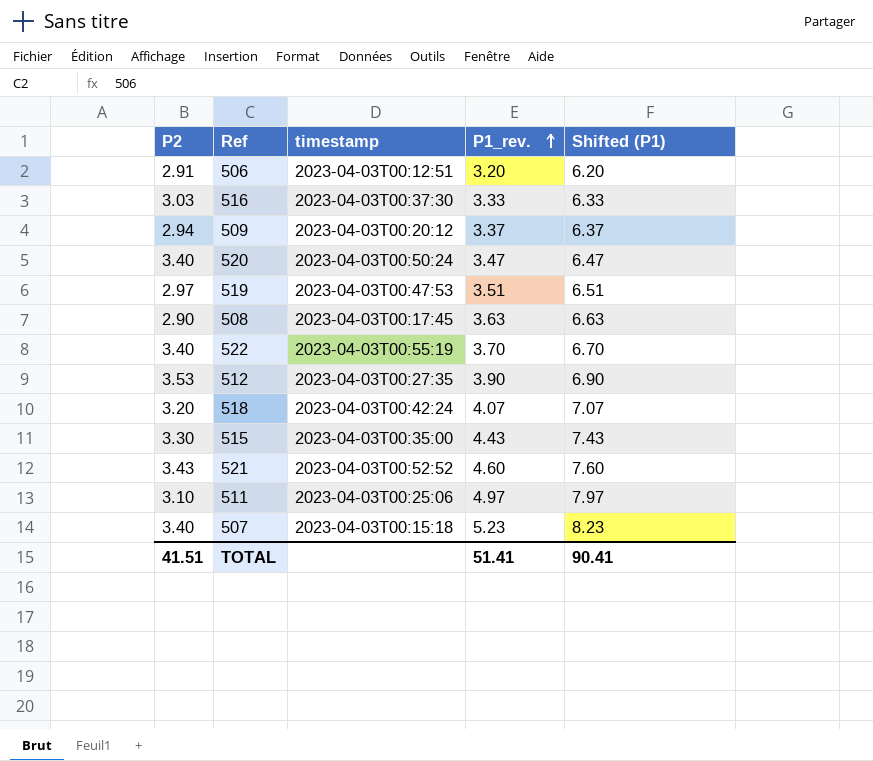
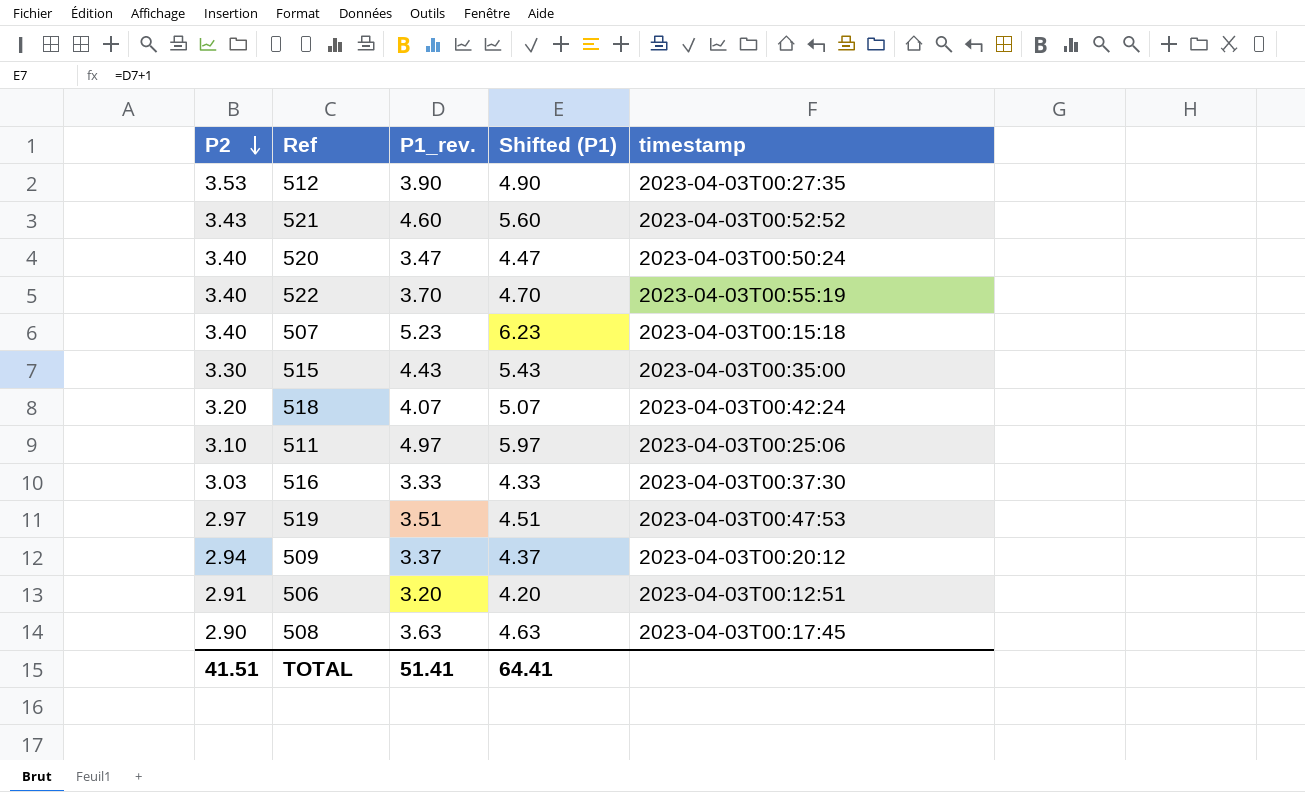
row order: P1_rev. ascending -> P2 descending
column Shifted (P1) | formula: [P1_rev.] + 3 -> [P1_rev.] + 1
column timestamp | position: 3 -> 5
TOTAL | Shifted (P1): 90.41 -> 64.41

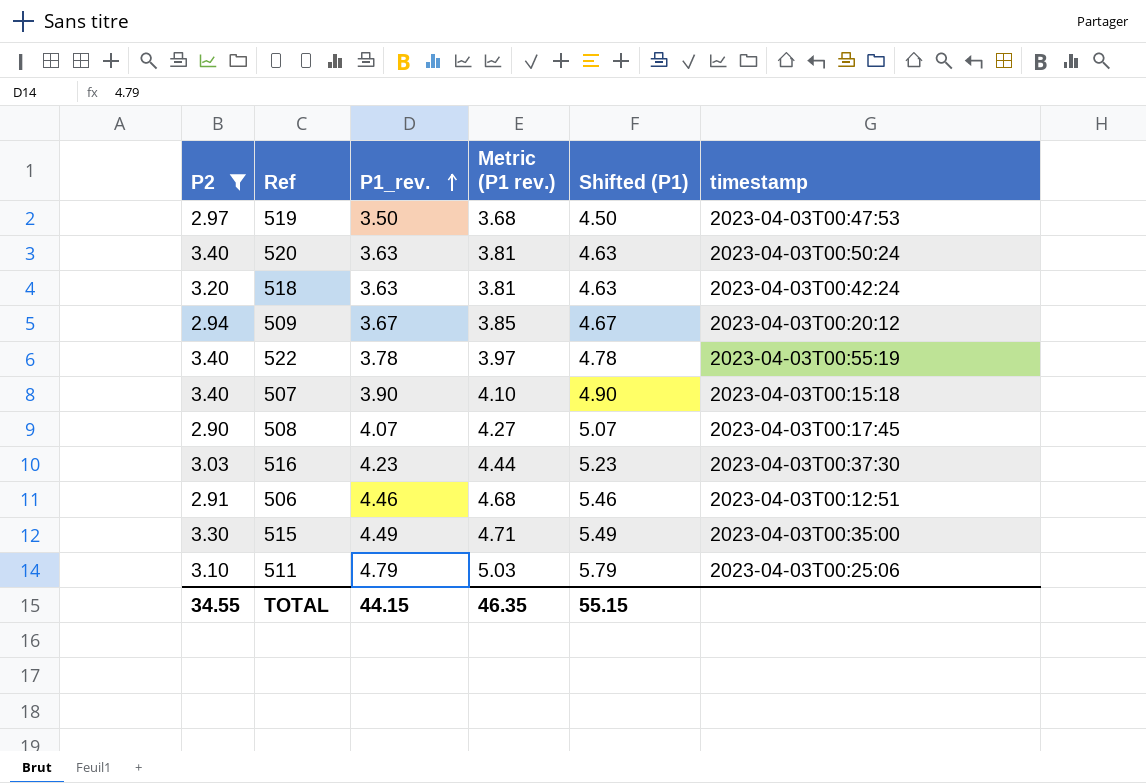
filter: none -> P2 <= 3.40
row order: P2 descending -> P1_rev. ascending
column Metric (P1 rev.) | formula: none -> [P1_rev.] * 1.05
519 | P1_rev.: 3.51 -> 3.50
519 | Shifted (P1): 4.51 -> 4.50
520 | P1_rev.: 3.47 -> 3.63
520 | Shifted (P1): 4.47 -> 4.63
518 | P1_rev.: 4.07 -> 3.63
518 | Shifted (P1): 5.07 -> 4.63
509 | P1_rev.: 3.37 -> 3.67
509 | Shifted (P1): 4.37 -> 4.67
522 | P1_rev.: 3.70 -> 3.78
522 | Shifted (P1): 4.70 -> 4.78
507 | P1_rev.: 5.23 -> 3.90
507 | Shifted (P1): 6.23 -> 4.90
508 | P1_rev.: 3.63 -> 4.07
508 | Shifted (P1): 4.63 -> 5.07
516 | P1_rev.: 3.33 -> 4.23
516 | Shifted (P1): 4.33 -> 5.23
506 | P1_rev.: 3.20 -> 4.46
506 | Shifted (P1): 4.20 -> 5.46
515 | P1_rev.: 4.43 -> 4.49
515 | Shifted (P1): 5.43 -> 5.49
511 | P1_rev.: 4.97 -> 4.79
511 | Shifted (P1): 5.97 -> 5.79
TOTAL | P2: 41.51 -> 34.55
TOTAL | P1_rev.: 51.41 -> 44.15
TOTAL | Shifted (P1): 64.41 -> 55.15

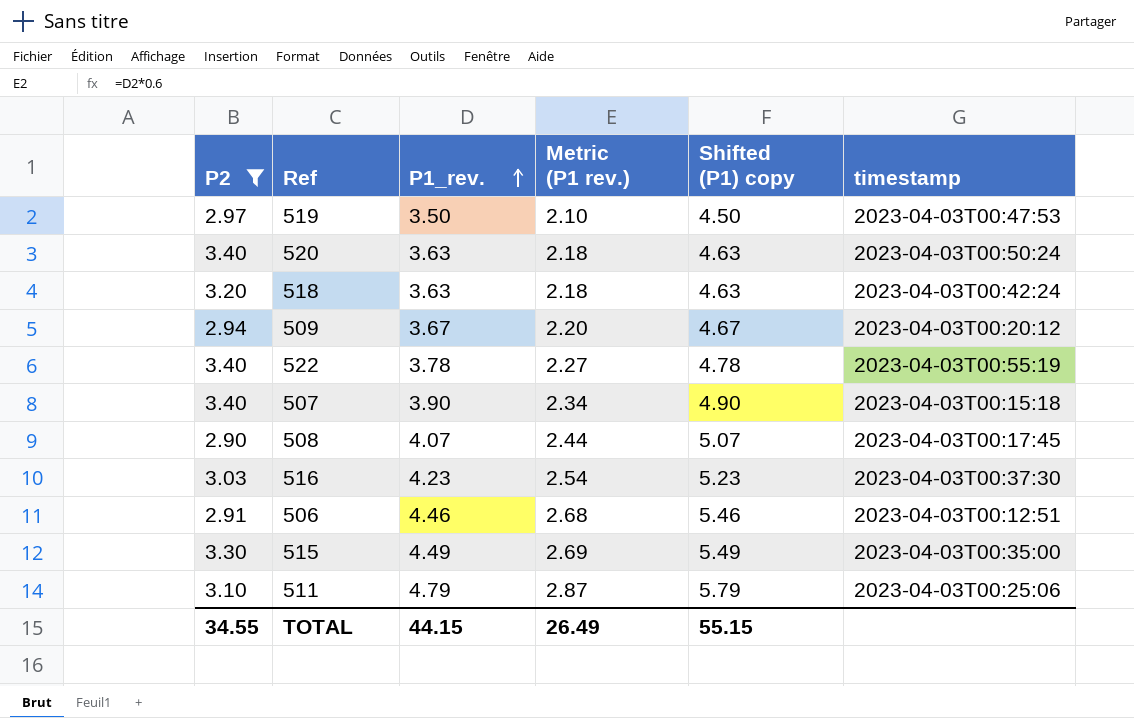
column Metric (P1 rev.) | formula: [P1_rev.] * 1.05 -> [P1_rev.] * 0.6
column name: Shifted (P1) -> Shifted (P1) copy
TOTAL | Metric (P1 rev.): 46.35 -> 26.49

